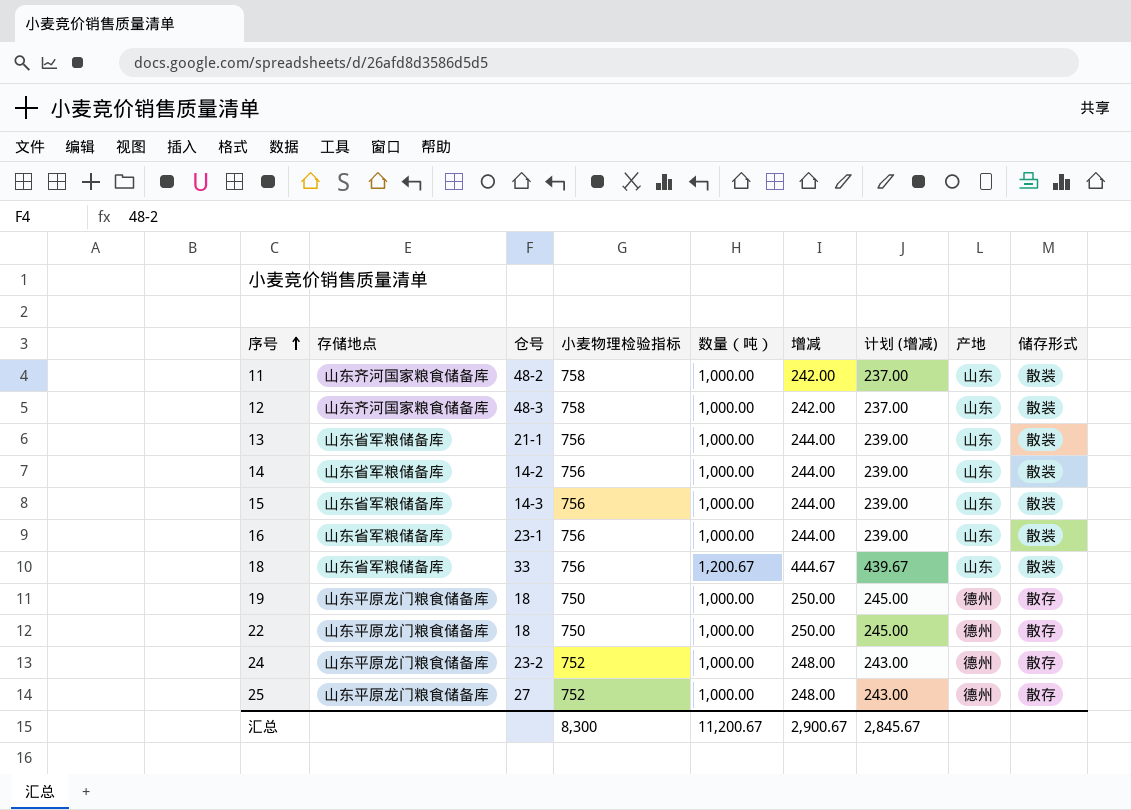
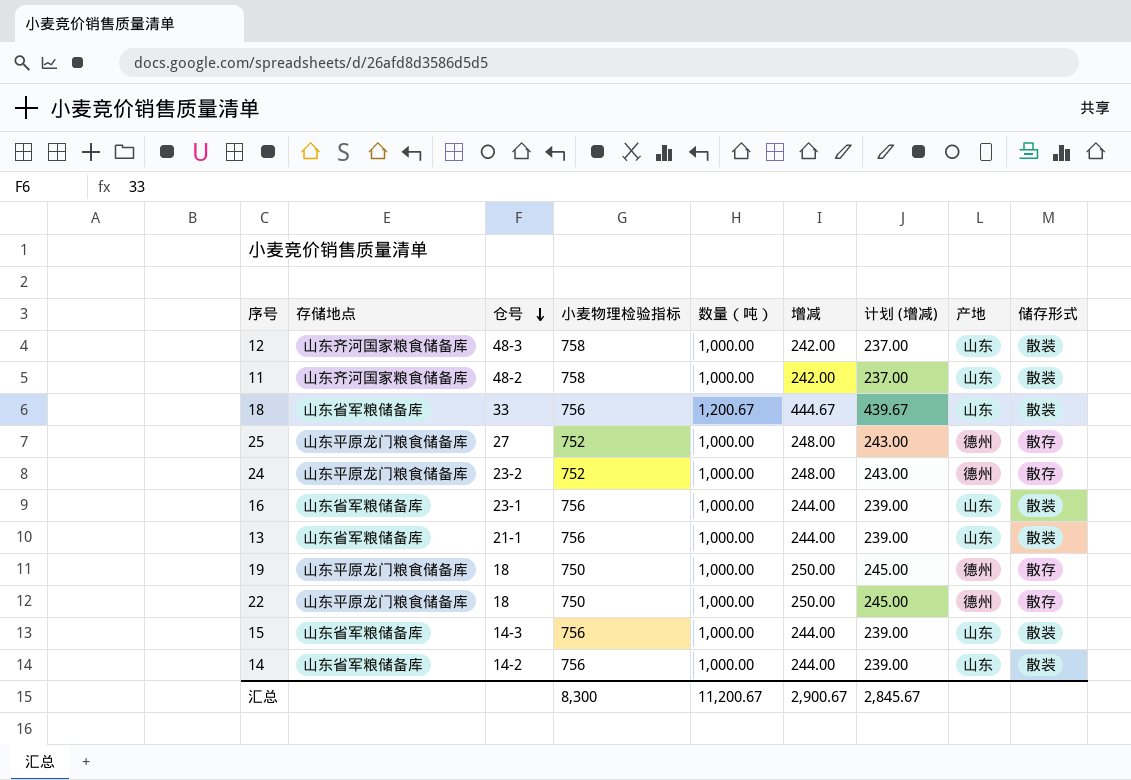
row order: 序号 ascending -> 仓号 descending

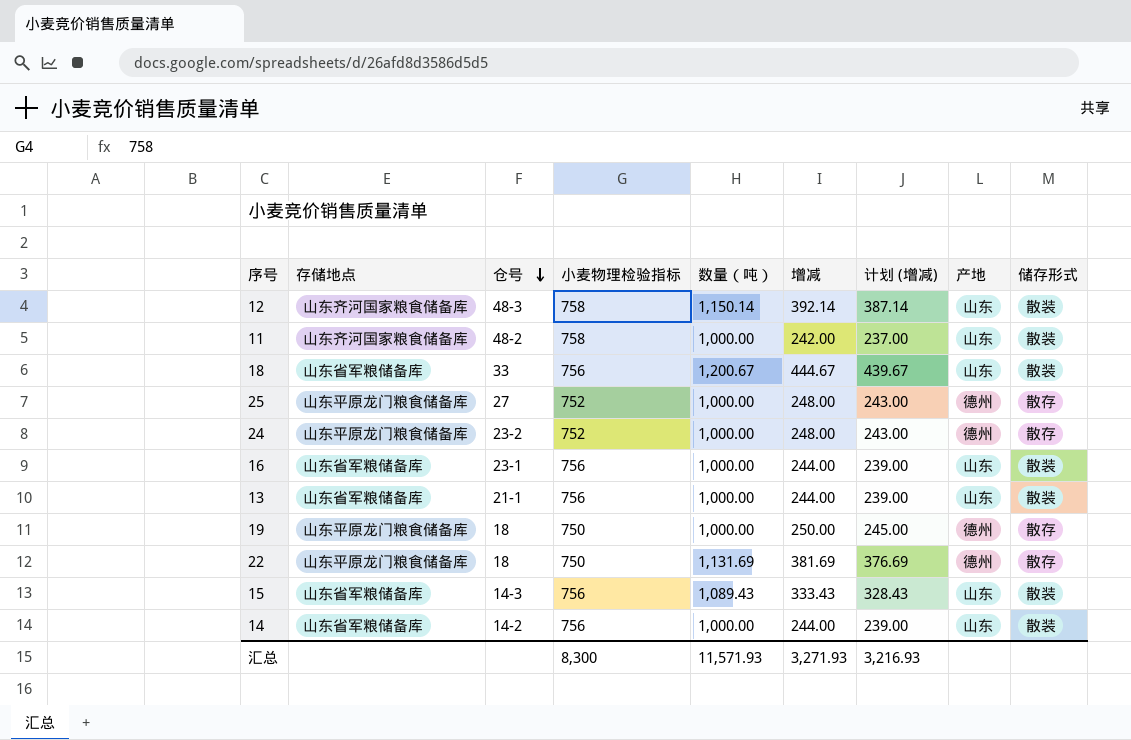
12 | 数量（吨）: 1,000.00 -> 1,150.14
12 | 增减: 242.00 -> 392.14
12 | 计划 (增减): 237.00 -> 387.14
22 | 数量（吨）: 1,000.00 -> 1,131.69
22 | 增减: 250.00 -> 381.69
22 | 计划 (增减): 245.00 -> 376.69
15 | 数量（吨）: 1,000.00 -> 1,089.43
15 | 增减: 244.00 -> 333.43
15 | 计划 (增减): 239.00 -> 328.43
汇总 | 数量（吨）: 11,200.67 -> 11,571.93
汇总 | 增减: 2,900.67 -> 3,271.93
汇总 | 计划 (增减): 2,845.67 -> 3,216.93

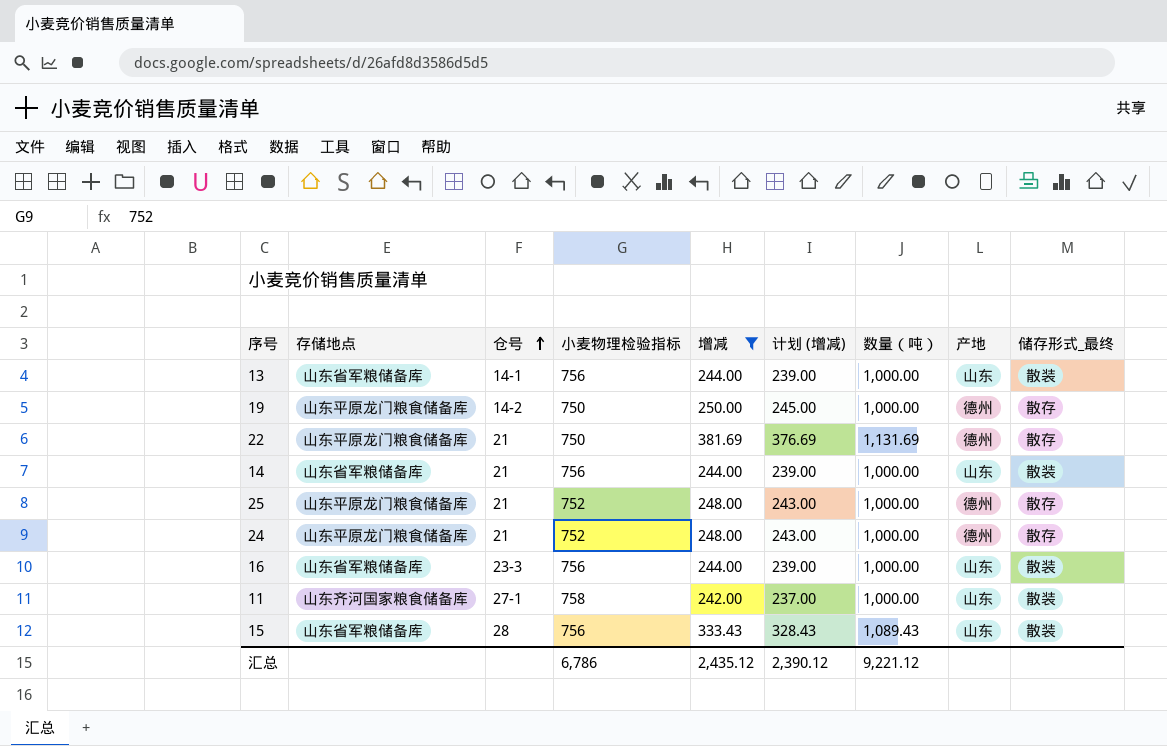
filter: none -> 增减 <= 381.69
row order: 仓号 descending -> 仓号 ascending
column 数量（吨） | position: 5 -> 7
column name: 储存形式 -> 储存形式_最终
13 | 仓号: 21-1 -> 14-1
19 | 仓号: 18 -> 14-2
22 | 仓号: 18 -> 21
14 | 仓号: 14-2 -> 21
25 | 仓号: 27 -> 21
24 | 仓号: 23-2 -> 21
16 | 仓号: 23-1 -> 23-3
11 | 仓号: 48-2 -> 27-1
15 | 仓号: 14-3 -> 28
汇总 | 小麦物理检验指标: 8,300 -> 6,786
汇总 | 增减: 3,271.93 -> 2,435.12
汇总 | 计划 (增减): 3,216.93 -> 2,390.12
汇总 | 数量（吨）: 11,571.93 -> 9,221.12

